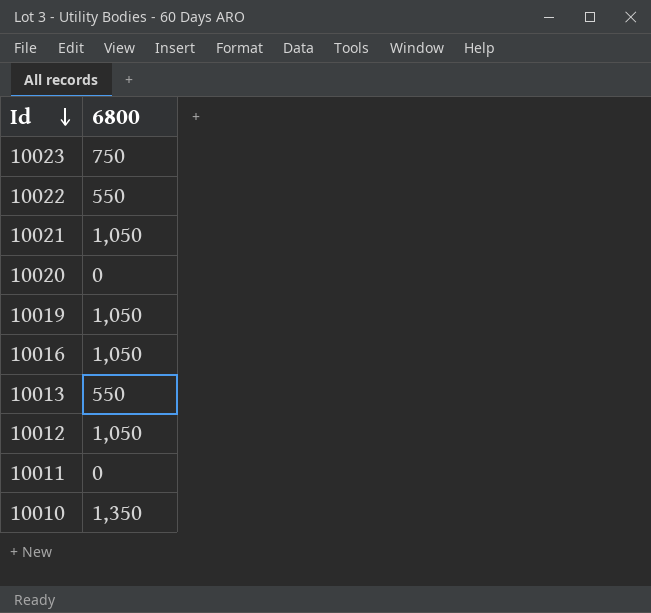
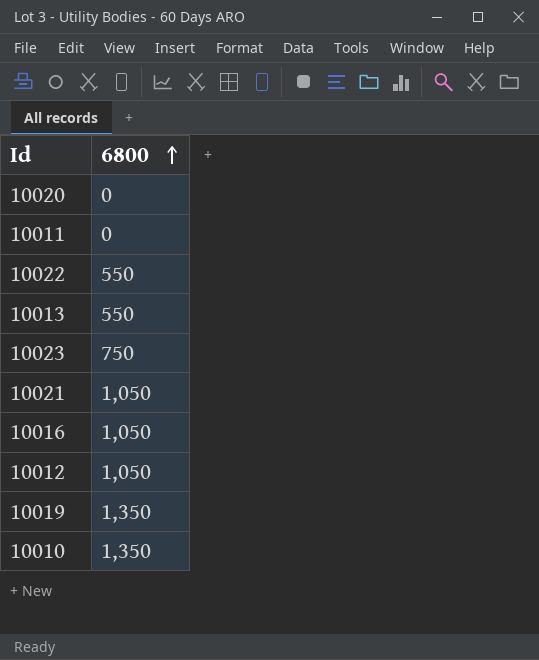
row order: Id descending -> 6800 ascending
10019 | 6800: 1,050 -> 1,350

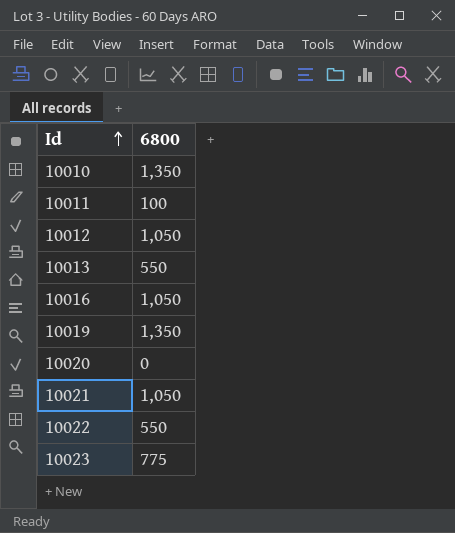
row order: 6800 ascending -> Id ascending
10011 | 6800: 0 -> 100
10023 | 6800: 750 -> 775

